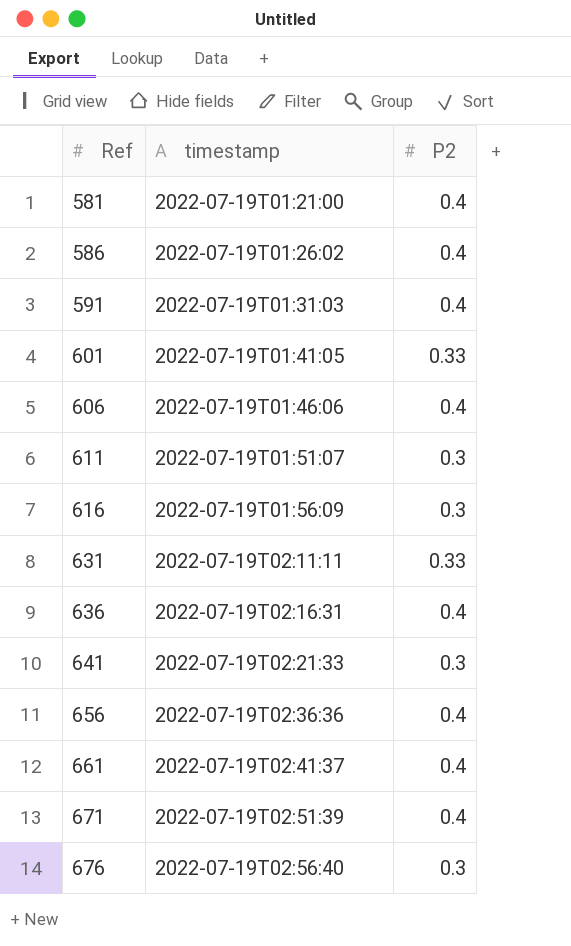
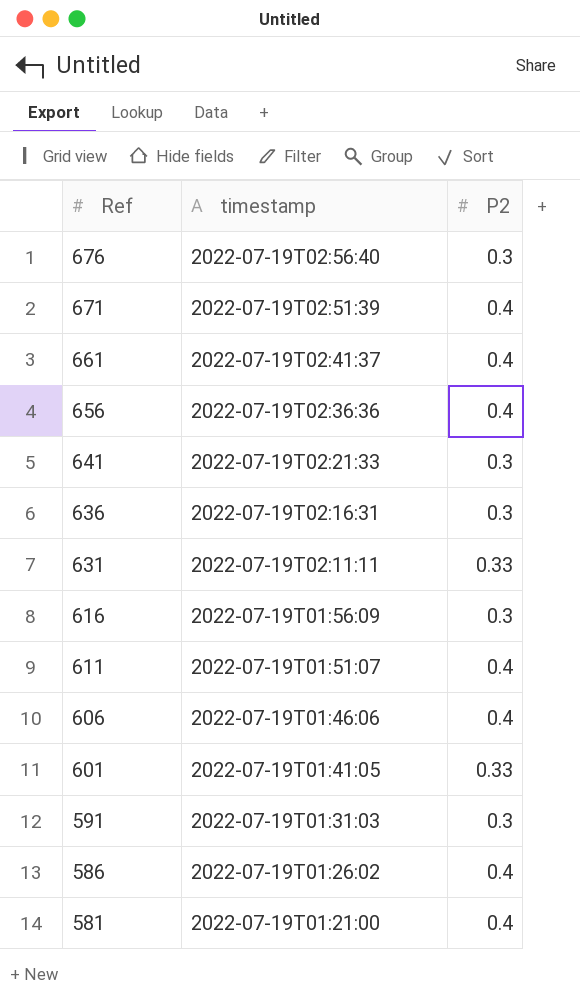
row order: Ref ascending -> Ref descending
636 | P2: 0.4 -> 0.3
611 | P2: 0.3 -> 0.4
591 | P2: 0.4 -> 0.3

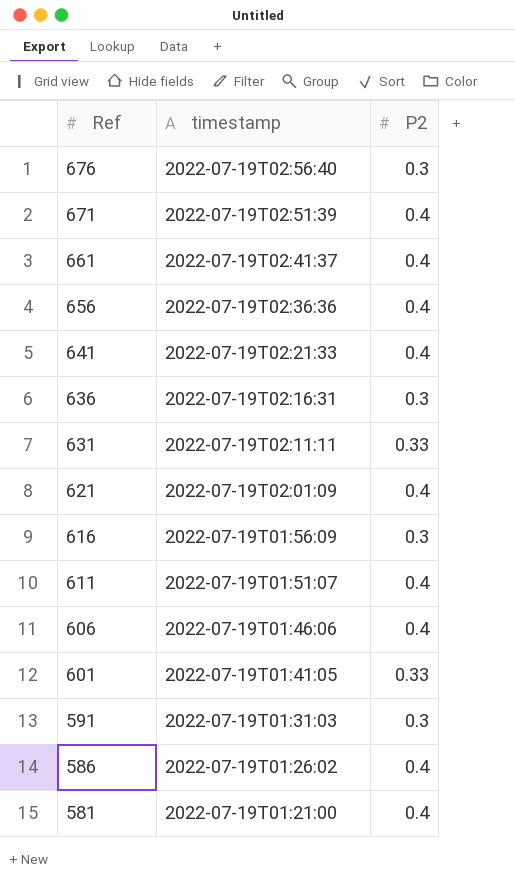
641 | P2: 0.3 -> 0.4
row 621: none -> 2022-07-19T02:01:09 | 0.4

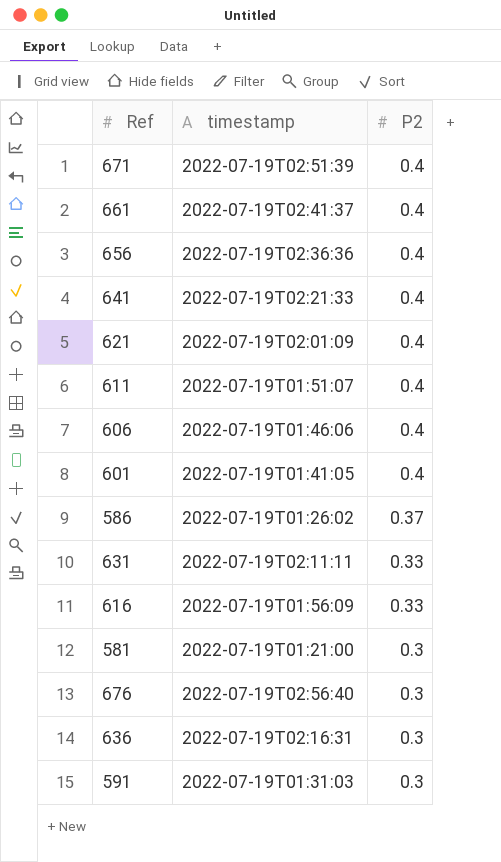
row order: Ref descending -> P2 descending
601 | P2: 0.33 -> 0.4
586 | P2: 0.4 -> 0.37
616 | P2: 0.3 -> 0.33
581 | P2: 0.4 -> 0.3

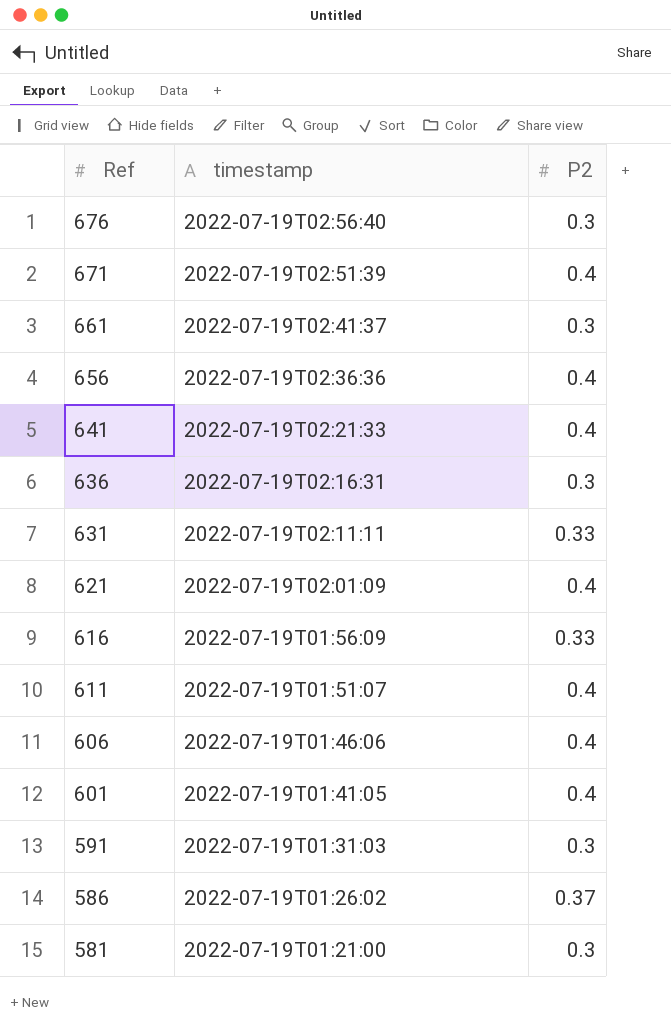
row order: P2 descending -> Ref descending
661 | P2: 0.4 -> 0.3

